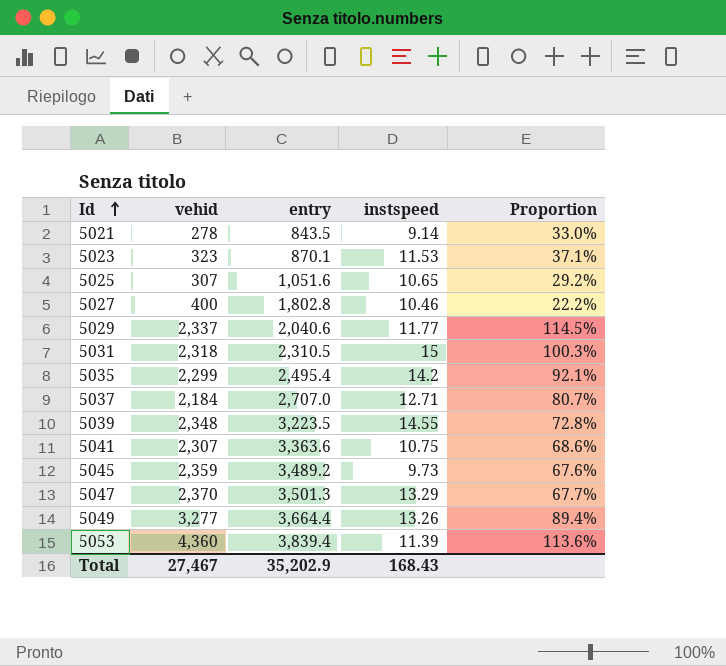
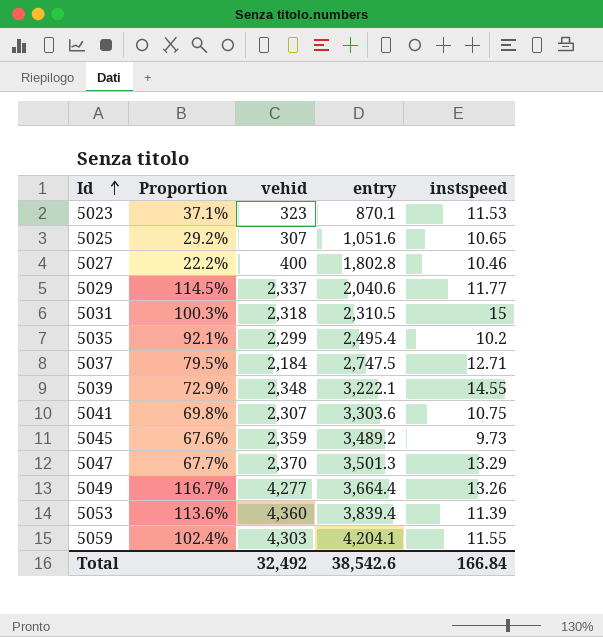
column Proportion | position: 5 -> 2
row 5021: 278 | 843.5 | 9.14 | 33.0% -> none
5035 | instspeed: 14.2 -> 10.2
5037 | Proportion: 80.7% -> 79.5%
5037 | entry: 2,707.0 -> 2,747.5
5039 | Proportion: 72.8% -> 72.9%
5039 | entry: 3,223.5 -> 3,222.1
5041 | Proportion: 68.6% -> 69.8%
5041 | entry: 3,363.6 -> 3,303.6
5049 | Proportion: 89.4% -> 116.7%
5049 | vehid: 3,277 -> 4,277
row 5059: none -> 102.4% | 4,303 | 4,204.1 | 11.55
Total | vehid: 27,467 -> 32,492
Total | entry: 35,202.9 -> 38,542.6
Total | instspeed: 168.43 -> 166.84

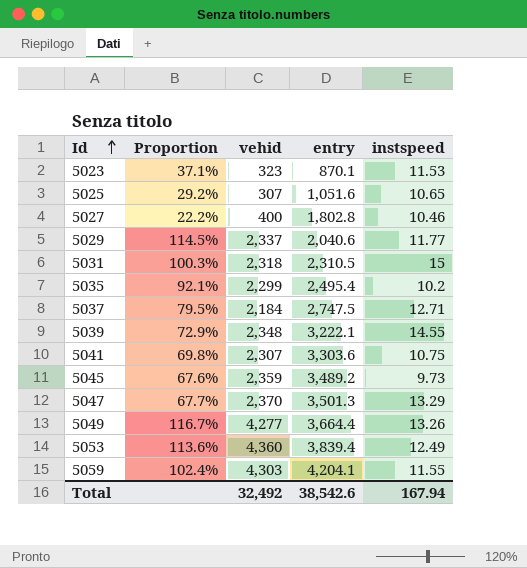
5053 | instspeed: 11.39 -> 12.49
Total | instspeed: 166.84 -> 167.94

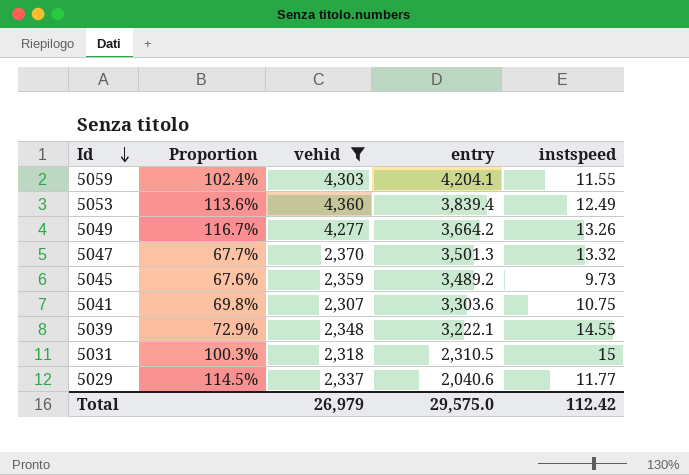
filter: none -> vehid >= 2,307
row order: Id ascending -> Id descending
5049 | entry: 3,664.4 -> 3,664.2
5047 | instspeed: 13.29 -> 13.32
Total | vehid: 32,492 -> 26,979
Total | entry: 38,542.6 -> 29,575.0
Total | instspeed: 167.94 -> 112.42

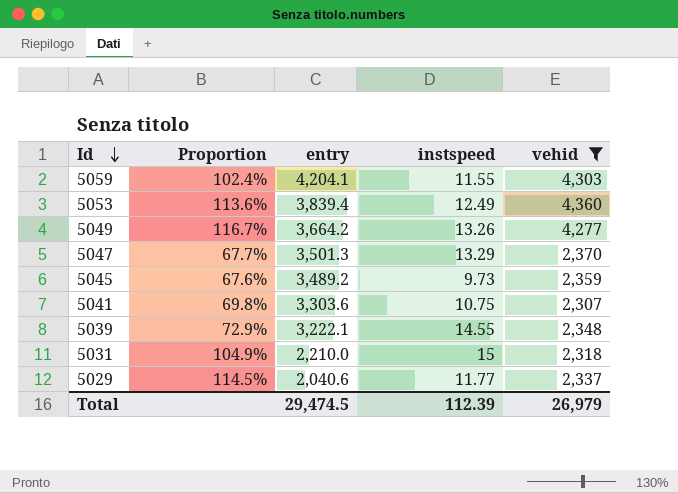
column vehid | position: 3 -> 5
5047 | instspeed: 13.32 -> 13.29
5031 | Proportion: 100.3% -> 104.9%
5031 | entry: 2,310.5 -> 2,210.0
Total | entry: 29,575.0 -> 29,474.5
Total | instspeed: 112.42 -> 112.39

